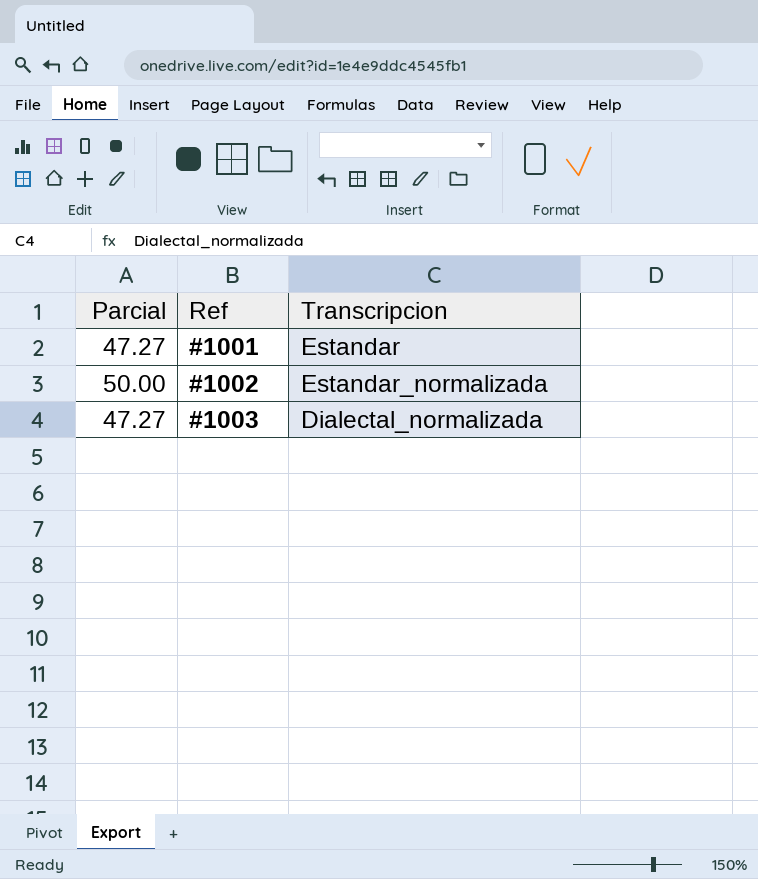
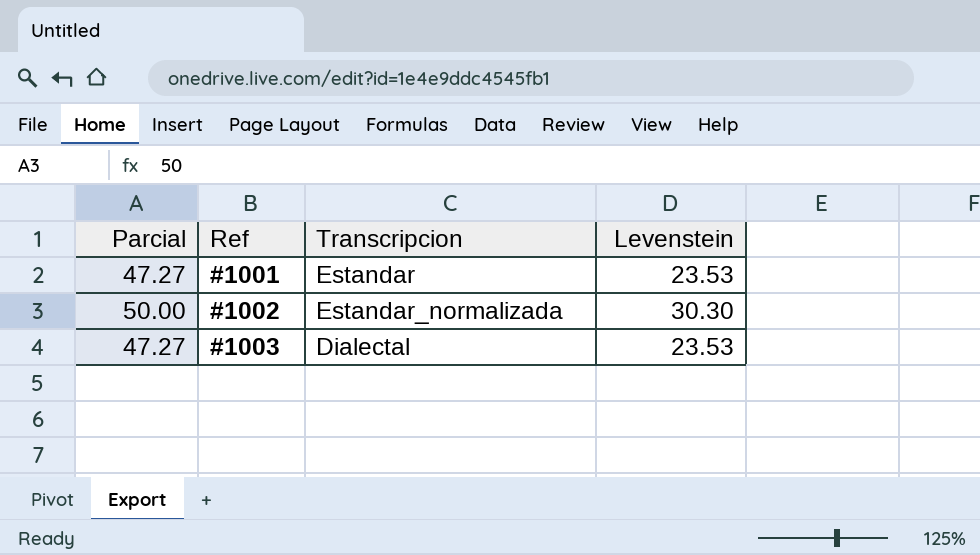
column Levenstein | position: none -> 4
#1003 | Transcripcion: Dialectal_normalizada -> Dialectal

